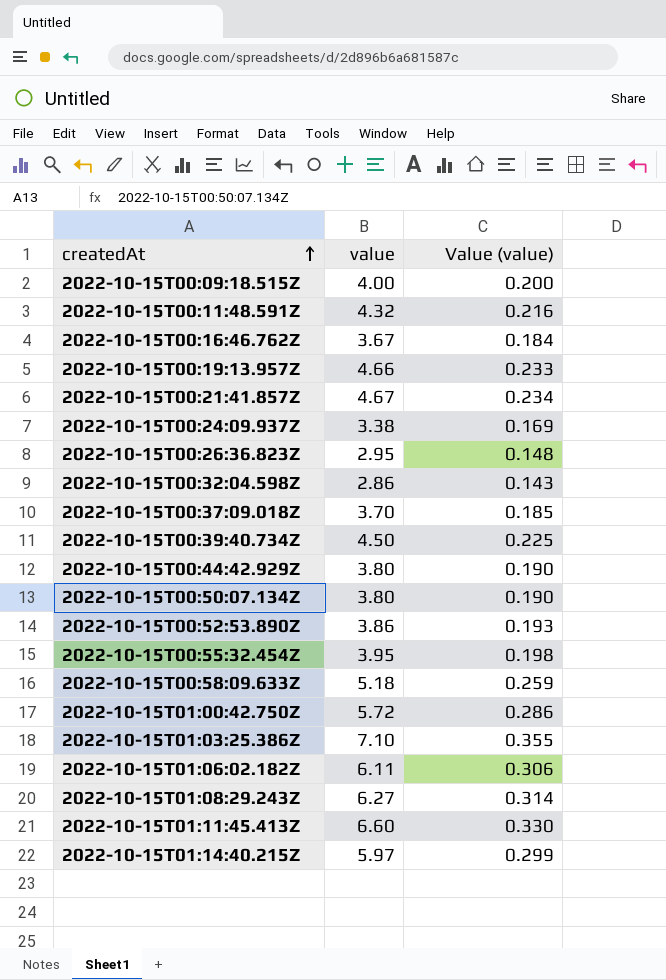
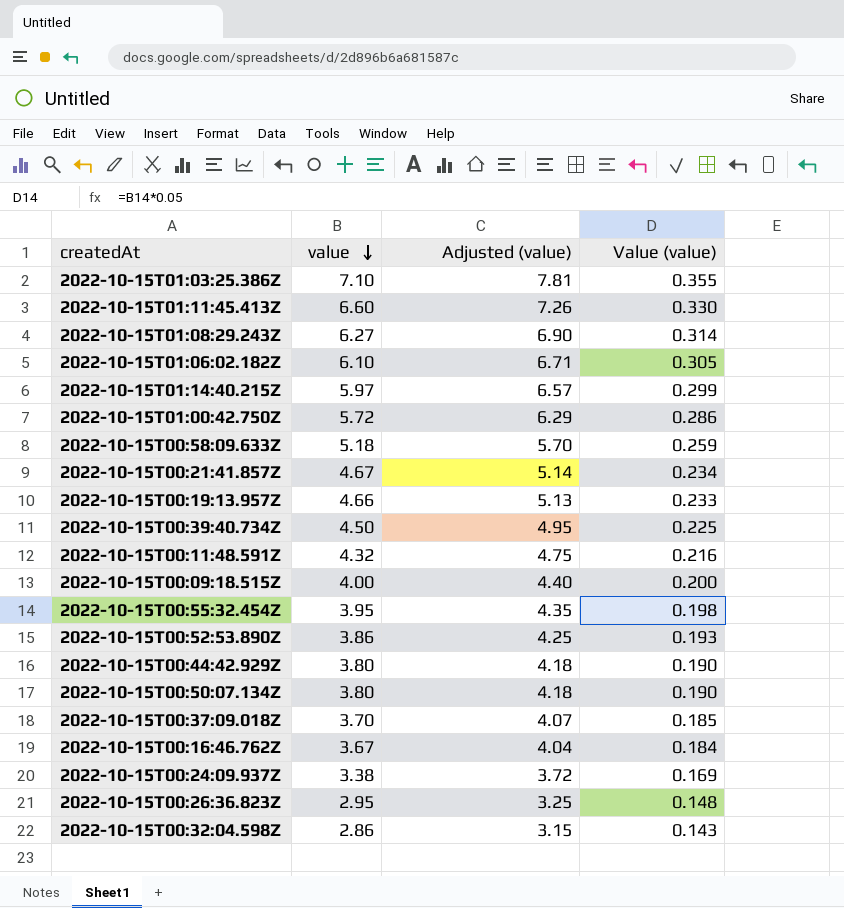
row order: createdAt ascending -> value descending
column Adjusted (value) | formula: none -> [value] * 1.1
2022-10-15T01:06:02.182Z | value: 6.11 -> 6.10
2022-10-15T01:06:02.182Z | Value (value): 0.306 -> 0.305

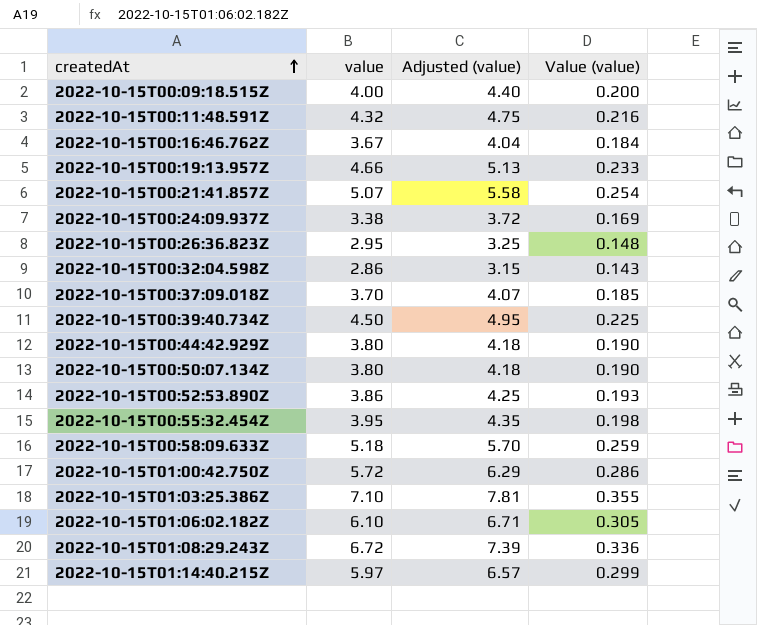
row order: value descending -> createdAt ascending
row 2022-10-15T01:11:45.413Z: 6.60 | 7.26 | 0.330 -> none
2022-10-15T00:21:41.857Z | value: 4.67 -> 5.07
2022-10-15T00:21:41.857Z | Adjusted (value): 5.14 -> 5.58
2022-10-15T00:21:41.857Z | Value (value): 0.234 -> 0.254
2022-10-15T01:08:29.243Z | value: 6.27 -> 6.72
2022-10-15T01:08:29.243Z | Adjusted (value): 6.90 -> 7.39
2022-10-15T01:08:29.243Z | Value (value): 0.314 -> 0.336

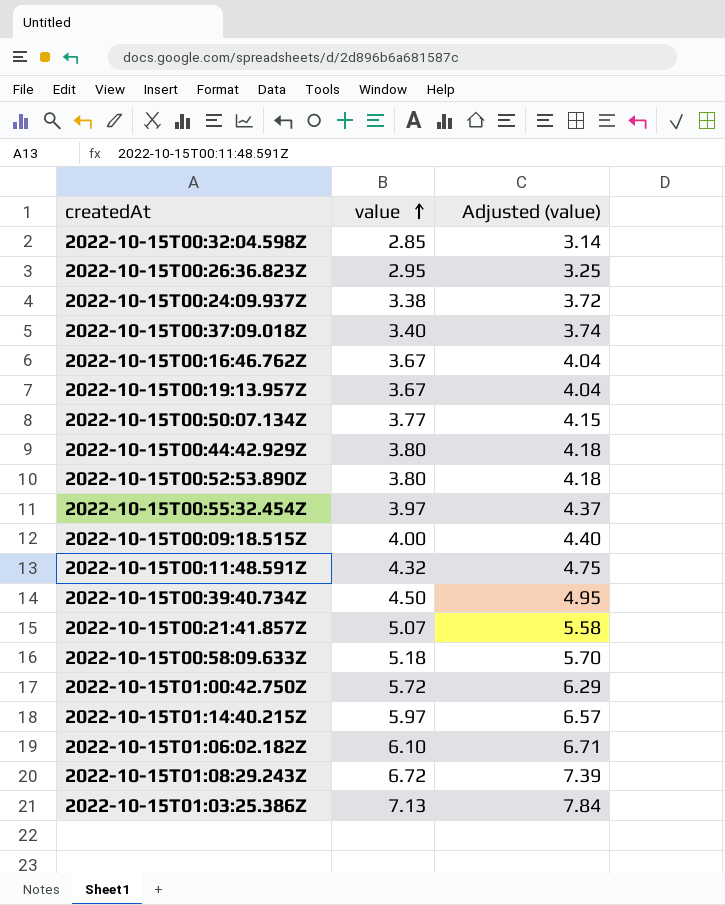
row order: createdAt ascending -> value ascending
column Value (value) | formula: [value] * 0.05 -> none
2022-10-15T00:32:04.598Z | value: 2.86 -> 2.85
2022-10-15T00:32:04.598Z | Adjusted (value): 3.15 -> 3.14
2022-10-15T00:37:09.018Z | value: 3.70 -> 3.40
2022-10-15T00:37:09.018Z | Adjusted (value): 4.07 -> 3.74
2022-10-15T00:19:13.957Z | value: 4.66 -> 3.67
2022-10-15T00:19:13.957Z | Adjusted (value): 5.13 -> 4.04
2022-10-15T00:50:07.134Z | value: 3.80 -> 3.77
2022-10-15T00:50:07.134Z | Adjusted (value): 4.18 -> 4.15
2022-10-15T00:52:53.890Z | value: 3.86 -> 3.80
2022-10-15T00:52:53.890Z | Adjusted (value): 4.25 -> 4.18
2022-10-15T00:55:32.454Z | value: 3.95 -> 3.97
2022-10-15T00:55:32.454Z | Adjusted (value): 4.35 -> 4.37
2022-10-15T01:03:25.386Z | value: 7.10 -> 7.13
2022-10-15T01:03:25.386Z | Adjusted (value): 7.81 -> 7.84

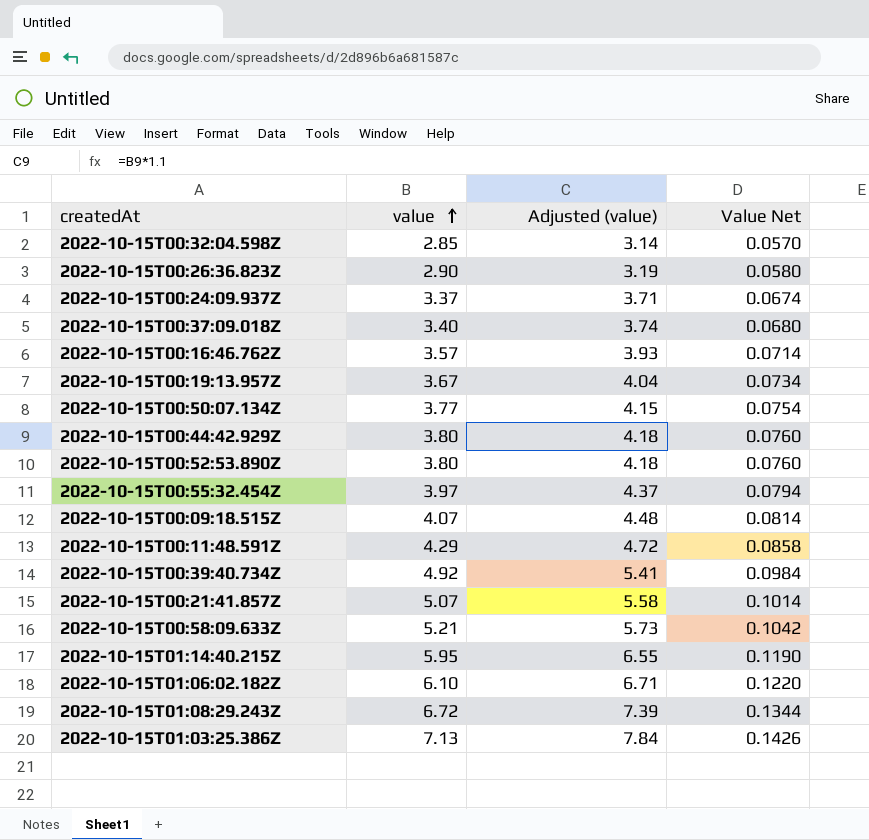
column Value Net | formula: none -> [value] * 0.02
row 2022-10-15T01:00:42.750Z: 5.72 | 6.29 -> none
2022-10-15T00:26:36.823Z | value: 2.95 -> 2.90
2022-10-15T00:26:36.823Z | Adjusted (value): 3.25 -> 3.19
2022-10-15T00:24:09.937Z | value: 3.38 -> 3.37
2022-10-15T00:24:09.937Z | Adjusted (value): 3.72 -> 3.71
2022-10-15T00:16:46.762Z | value: 3.67 -> 3.57
2022-10-15T00:16:46.762Z | Adjusted (value): 4.04 -> 3.93
2022-10-15T00:09:18.515Z | value: 4.00 -> 4.07
2022-10-15T00:09:18.515Z | Adjusted (value): 4.40 -> 4.48
2022-10-15T00:11:48.591Z | value: 4.32 -> 4.29
2022-10-15T00:11:48.591Z | Adjusted (value): 4.75 -> 4.72
2022-10-15T00:39:40.734Z | value: 4.50 -> 4.92
2022-10-15T00:39:40.734Z | Adjusted (value): 4.95 -> 5.41
2022-10-15T00:58:09.633Z | value: 5.18 -> 5.21
2022-10-15T00:58:09.633Z | Adjusted (value): 5.70 -> 5.73
2022-10-15T01:14:40.215Z | value: 5.97 -> 5.95
2022-10-15T01:14:40.215Z | Adjusted (value): 6.57 -> 6.55

